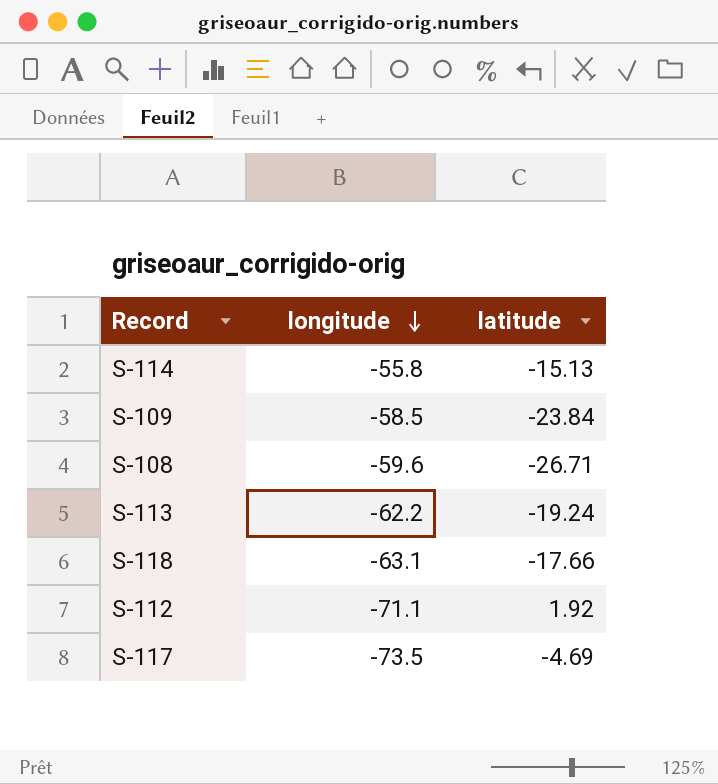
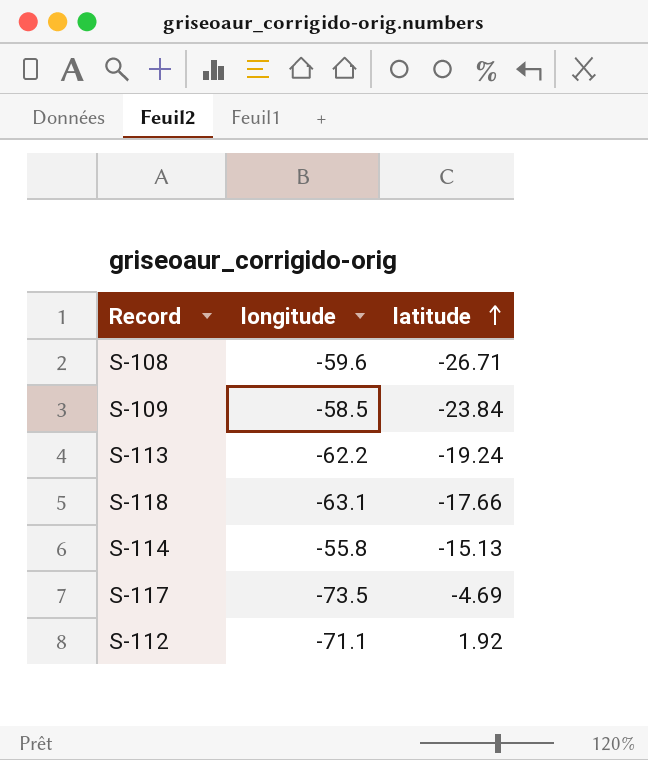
row order: longitude descending -> latitude ascending

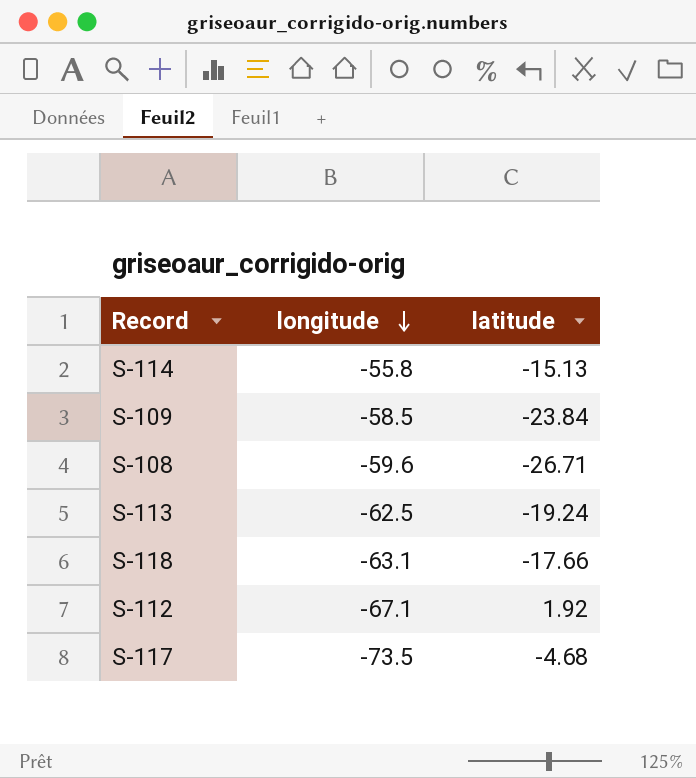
row order: latitude ascending -> longitude descending
S-113 | longitude: -62.2 -> -62.5
S-112 | longitude: -71.1 -> -67.1
S-117 | latitude: -4.69 -> -4.68

